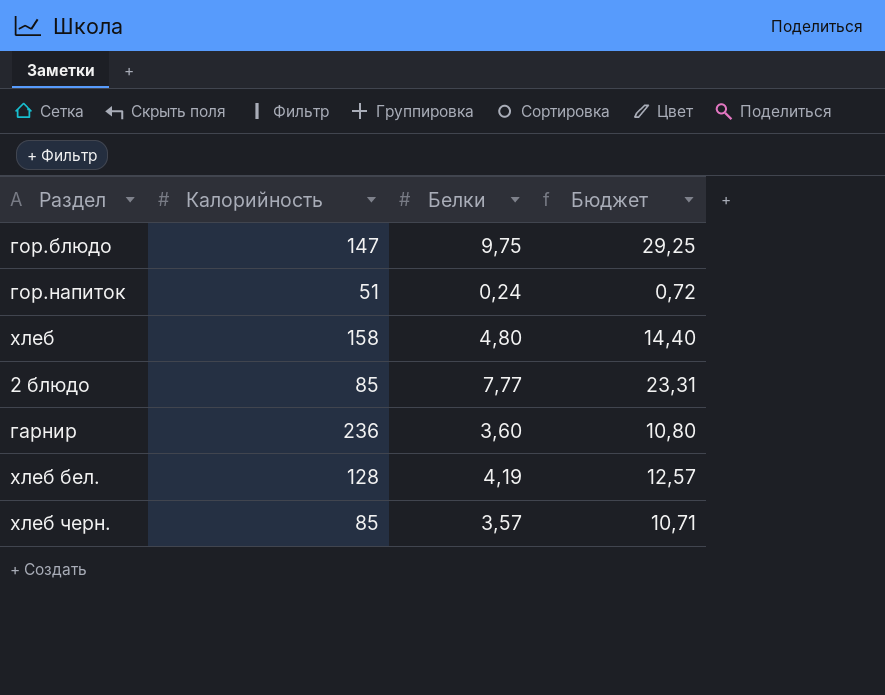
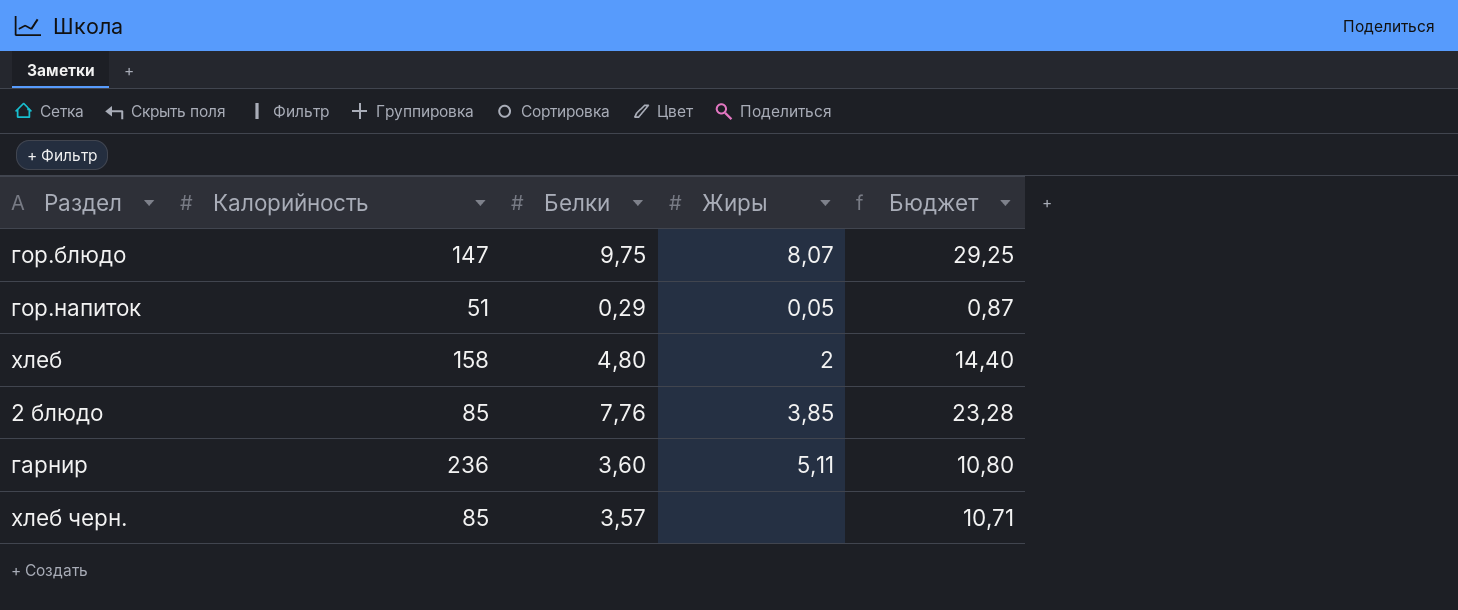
column Жиры | position: none -> 4
row хлеб бел.: 128 | 4,19 | 12,57 -> none
гор.напиток | Белки: 0,24 -> 0,29
гор.напиток | Бюджет: 0,72 -> 0,87
2 блюдо | Белки: 7,77 -> 7,76
2 блюдо | Бюджет: 23,31 -> 23,28

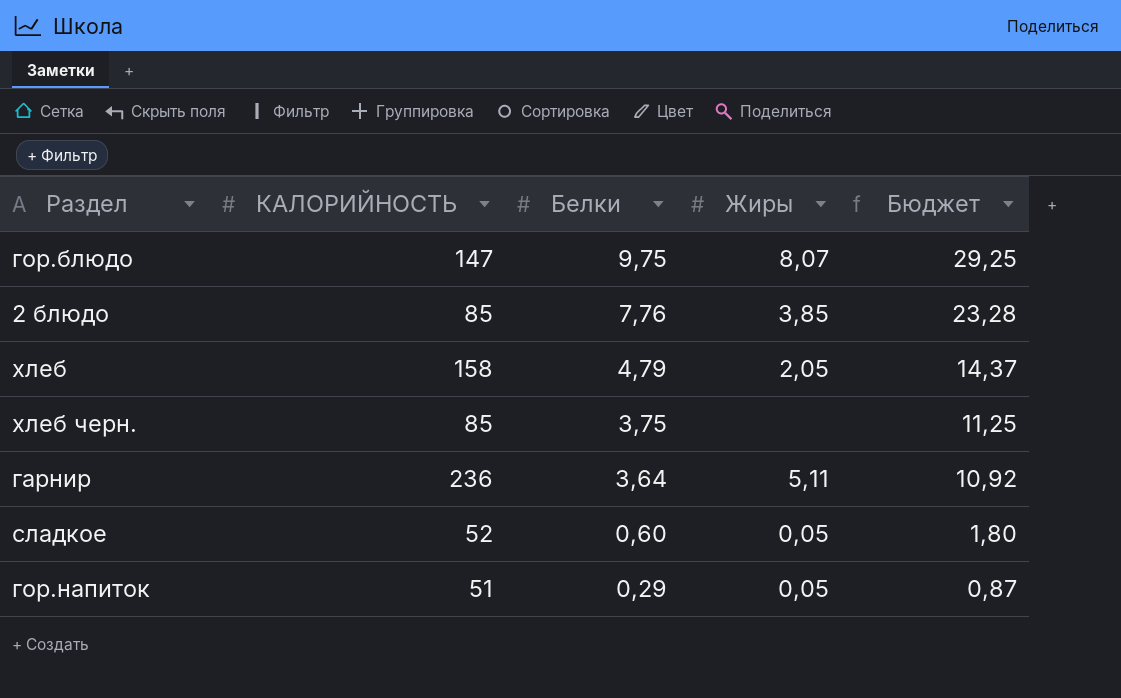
row order: none -> Белки descending
column name: Калорийность -> КАЛОРИЙНОСТЬ
хлеб | Белки: 4,80 -> 4,79
хлеб | Жиры: 2 -> 2,05
хлеб | Бюджет: 14,40 -> 14,37
хлеб черн. | Белки: 3,57 -> 3,75
хлеб черн. | Бюджет: 10,71 -> 11,25
гарнир | Белки: 3,60 -> 3,64
гарнир | Бюджет: 10,80 -> 10,92
row сладкое: none -> 52 | 0,60 | 0,05 | 1,80

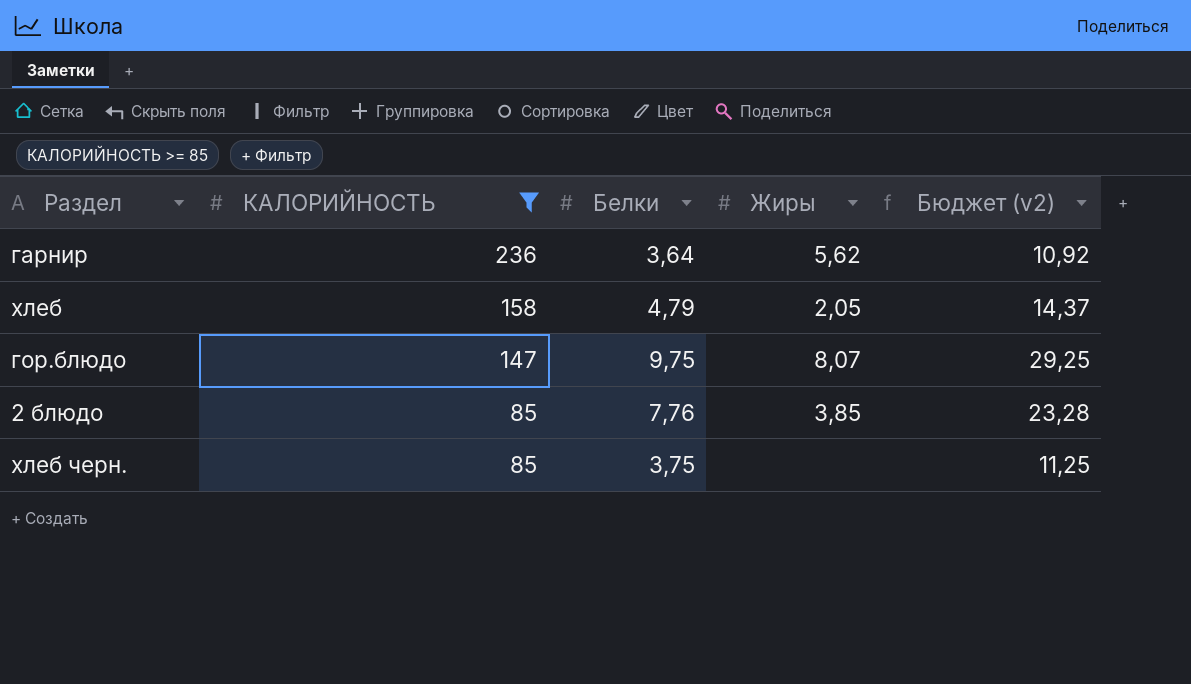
filter: none -> КАЛОРИЙНОСТЬ >= 85
row order: Белки descending -> КАЛОРИЙНОСТЬ descending
column name: Бюджет -> Бюджет (v2)
гарнир | Жиры: 5,11 -> 5,62

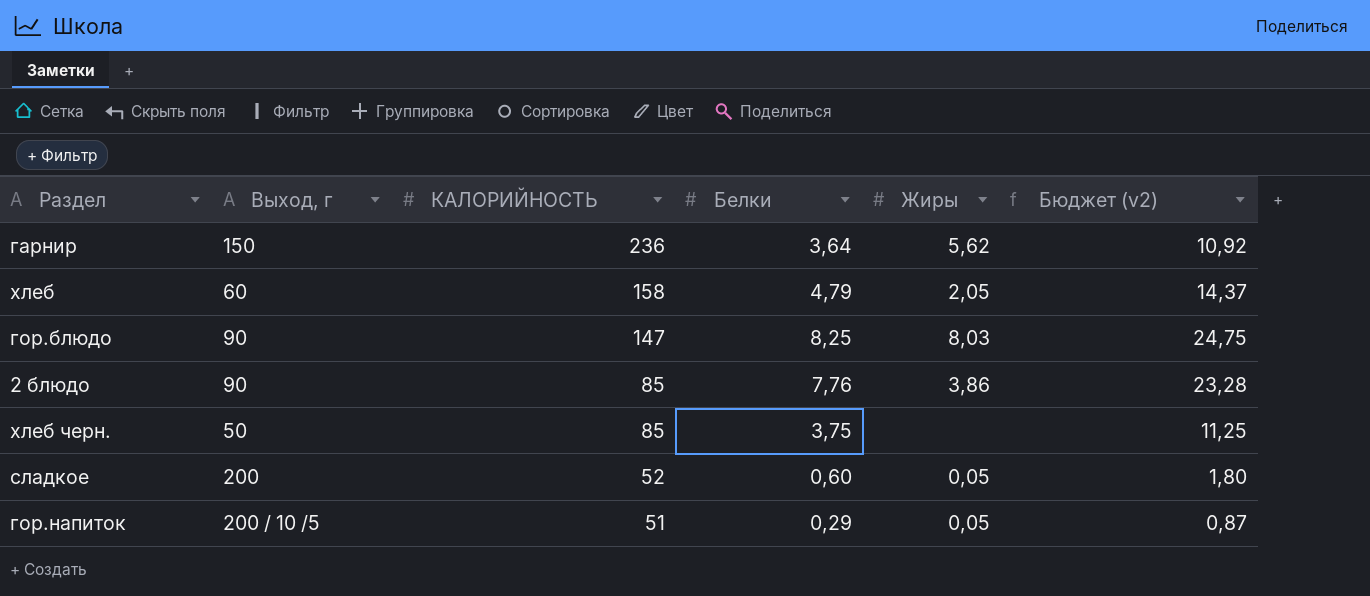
filter: КАЛОРИЙНОСТЬ >= 85 -> none
column Выход, г | position: none -> 2
гор.блюдо | Белки: 9,75 -> 8,25
гор.блюдо | Жиры: 8,07 -> 8,03
гор.блюдо | Бюджет (v2): 29,25 -> 24,75
2 блюдо | Жиры: 3,85 -> 3,86

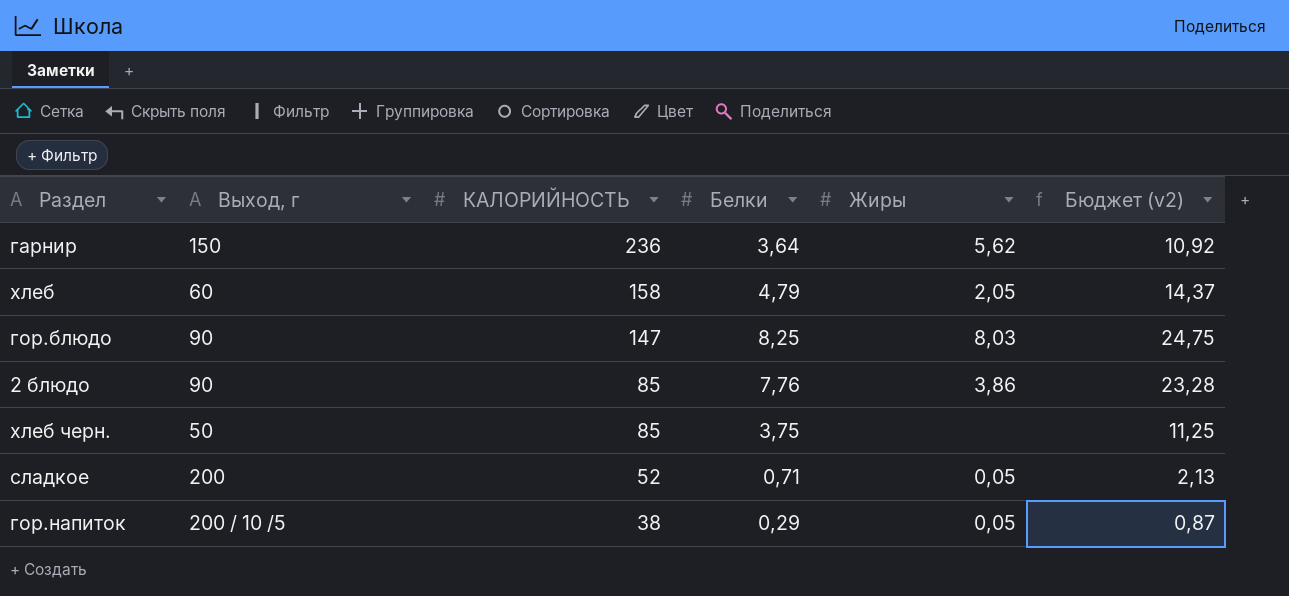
сладкое | Белки: 0,60 -> 0,71
сладкое | Бюджет (v2): 1,80 -> 2,13
гор.напиток | КАЛОРИЙНОСТЬ: 51 -> 38

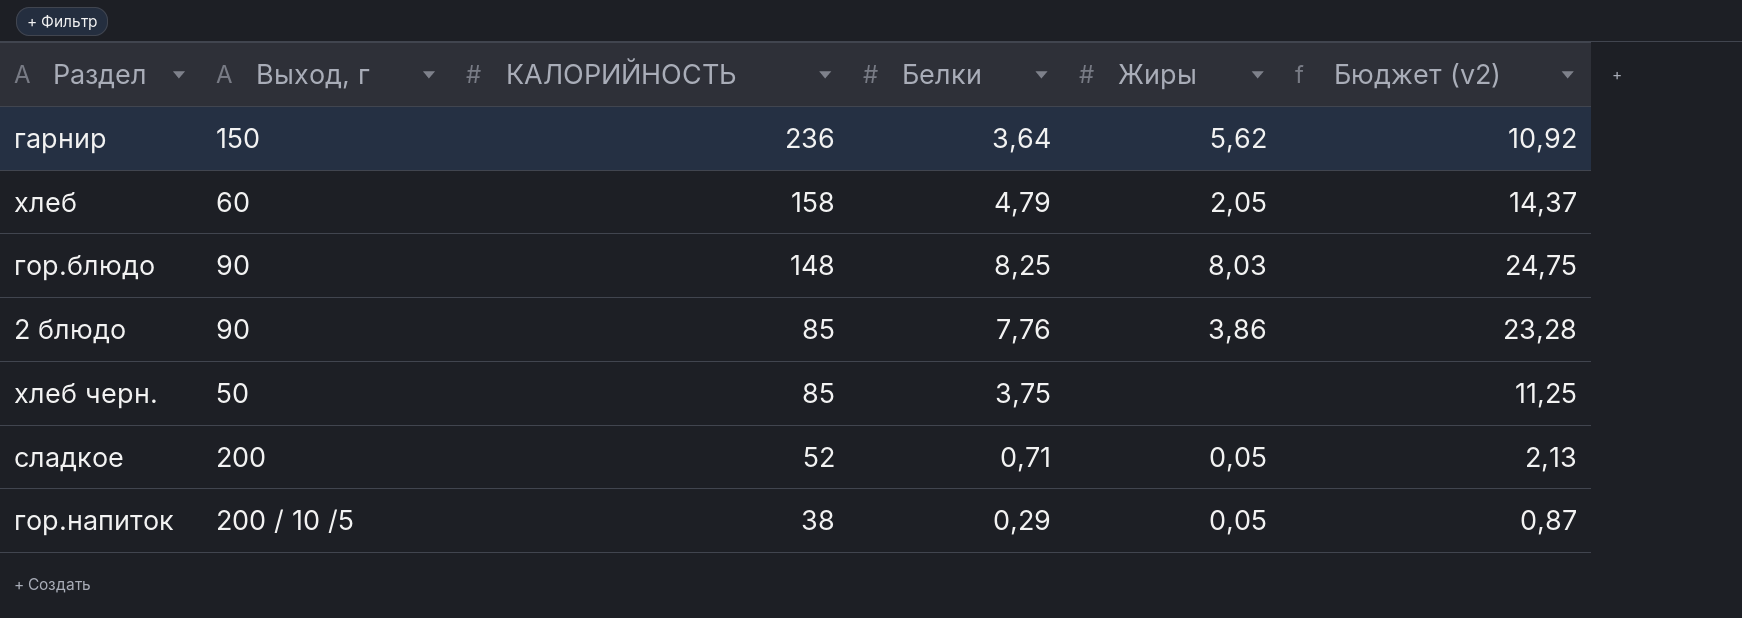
гор.блюдо | КАЛОРИЙНОСТЬ: 147 -> 148

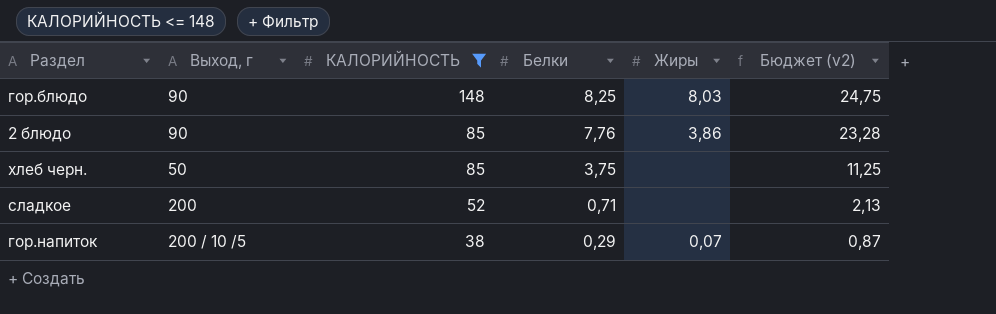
filter: none -> КАЛОРИЙНОСТЬ <= 148
сладкое | Жиры: 0,05 -> none
гор.напиток | Жиры: 0,05 -> 0,07

